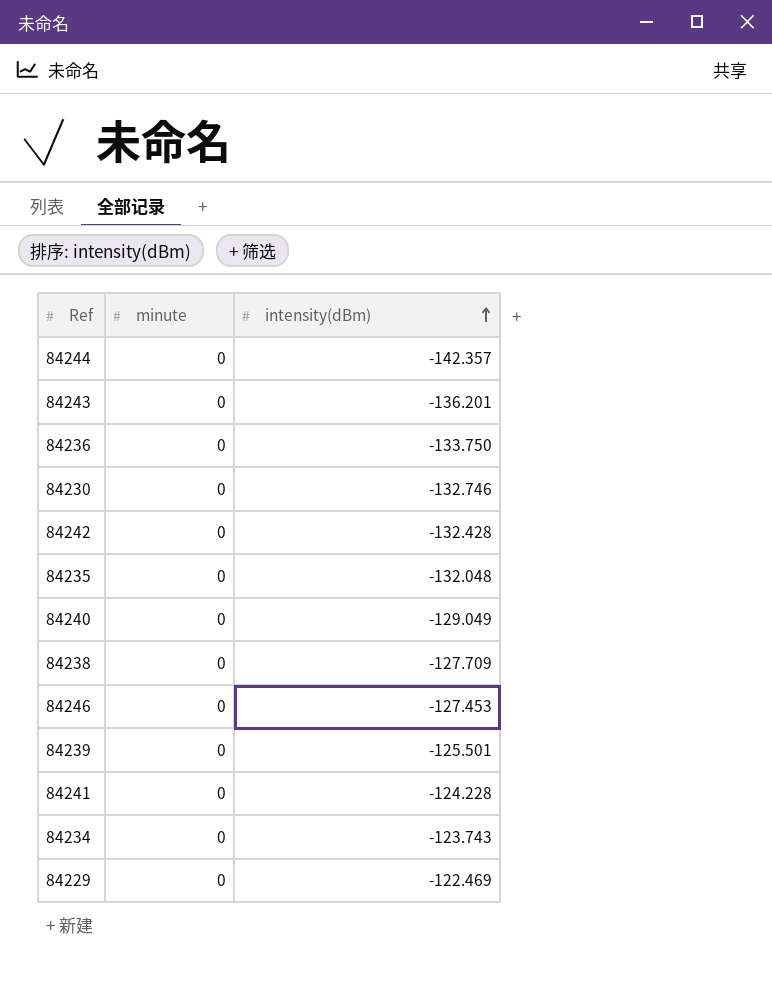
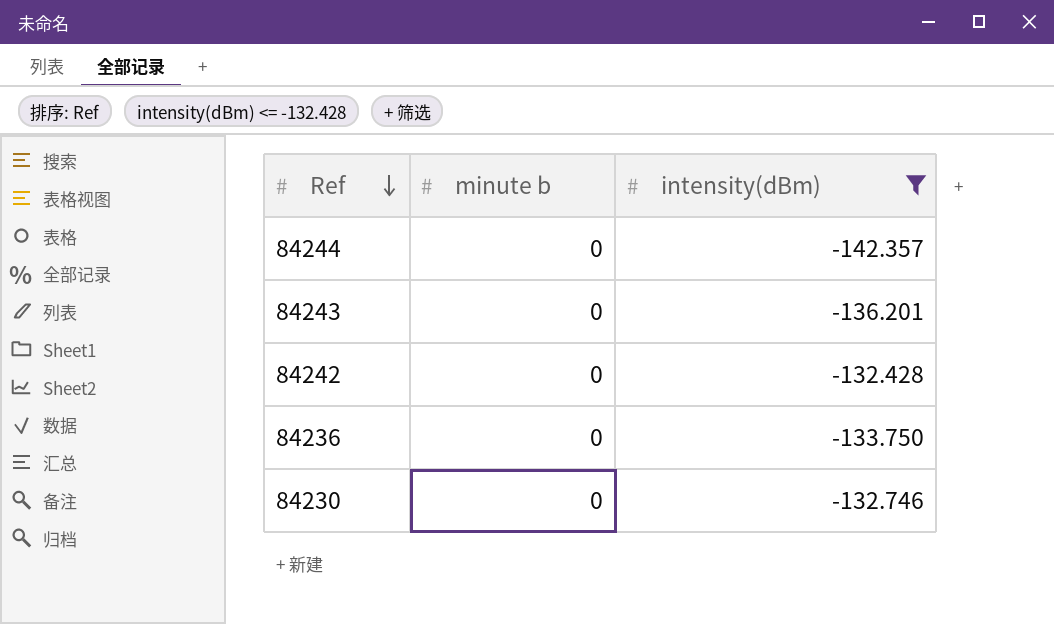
filter: none -> intensity(dBm) <= -132.428
row order: intensity(dBm) ascending -> Ref descending
column name: minute -> minute b

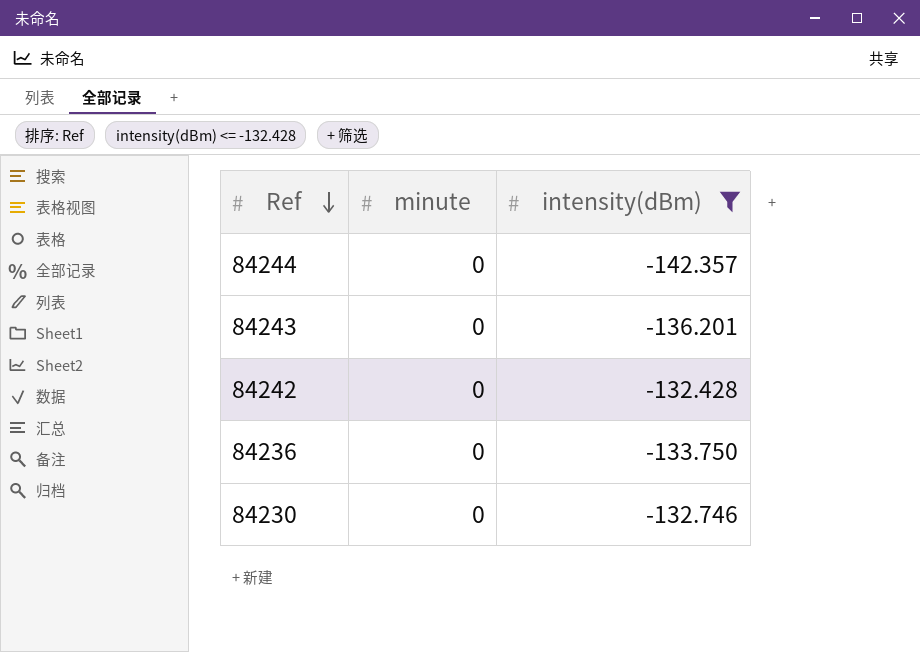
column name: minute b -> minute

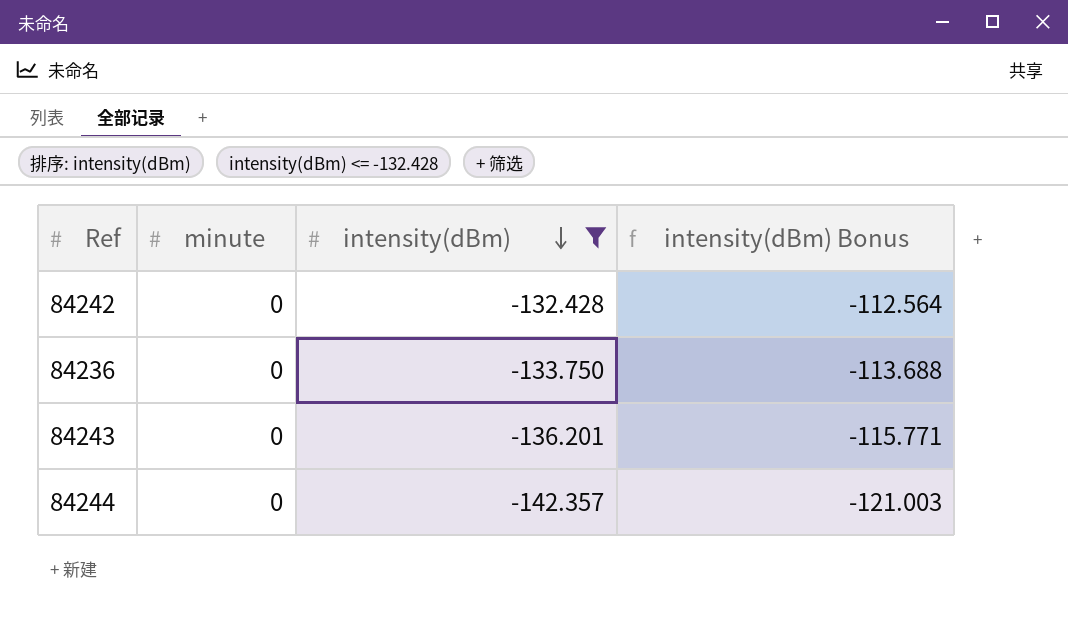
row order: Ref descending -> intensity(dBm) descending
column intensity(dBm) Bonus | formula: none -> [intensity(dBm)] * 0.85
row 84230: 0 | -132.746 -> none

